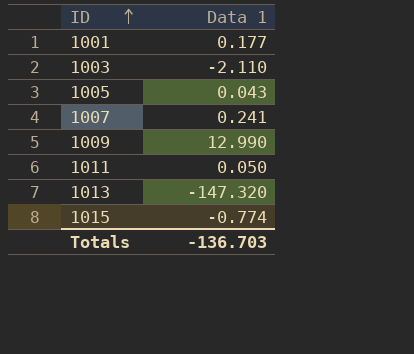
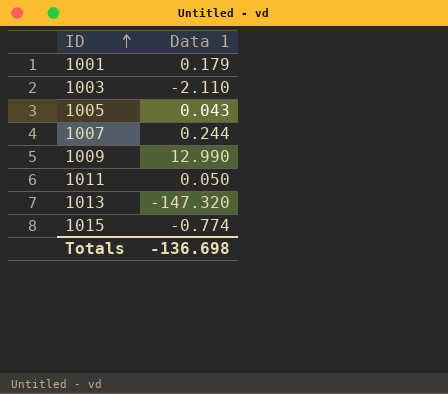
1001 | Data 1: 0.177 -> 0.179
1007 | Data 1: 0.241 -> 0.244
Totals | Data 1: -136.703 -> -136.698

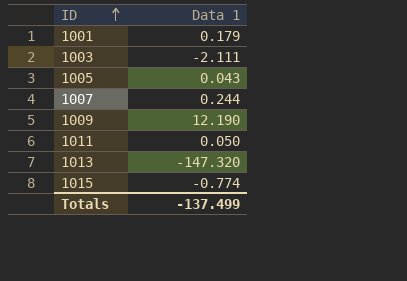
1003 | Data 1: -2.110 -> -2.111
1009 | Data 1: 12.990 -> 12.190
Totals | Data 1: -136.698 -> -137.499

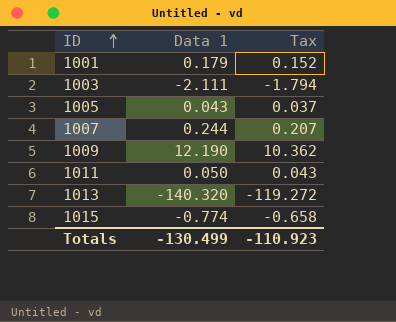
column Tax | formula: none -> [Data 1] * 0.85
1013 | Data 1: -147.320 -> -140.320
Totals | Data 1: -137.499 -> -130.499

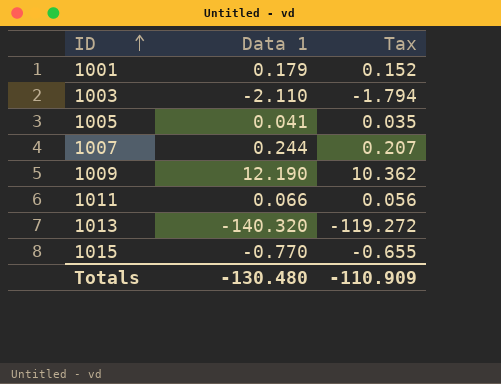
1003 | Data 1: -2.111 -> -2.110
1005 | Data 1: 0.043 -> 0.041
1005 | Tax: 0.037 -> 0.035
1011 | Data 1: 0.050 -> 0.066
1011 | Tax: 0.043 -> 0.056
1015 | Data 1: -0.774 -> -0.770
1015 | Tax: -0.658 -> -0.655
Totals | Data 1: -130.499 -> -130.480
Totals | Tax: -110.923 -> -110.909

